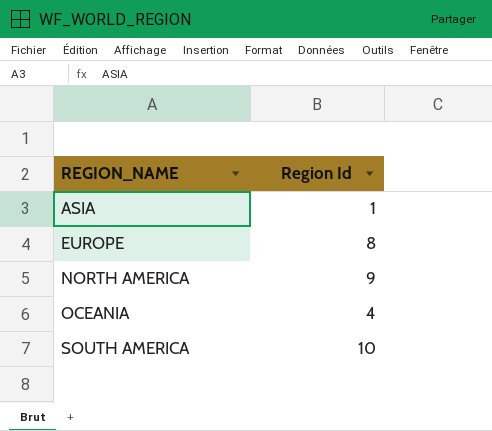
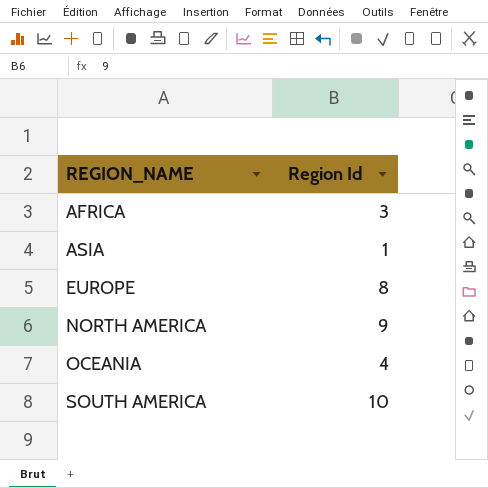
row AFRICA: none -> 3

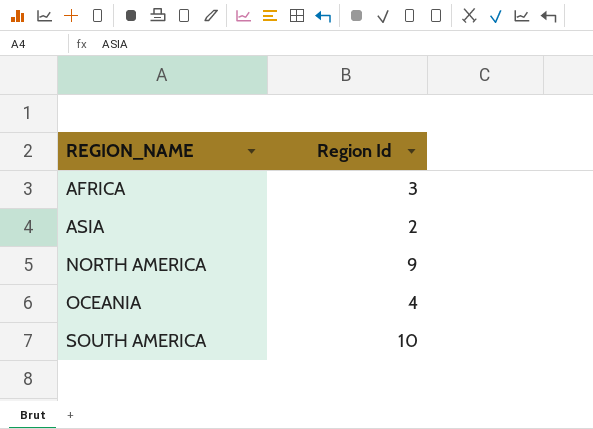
row EUROPE: 8 -> none
ASIA | Region Id: 1 -> 2

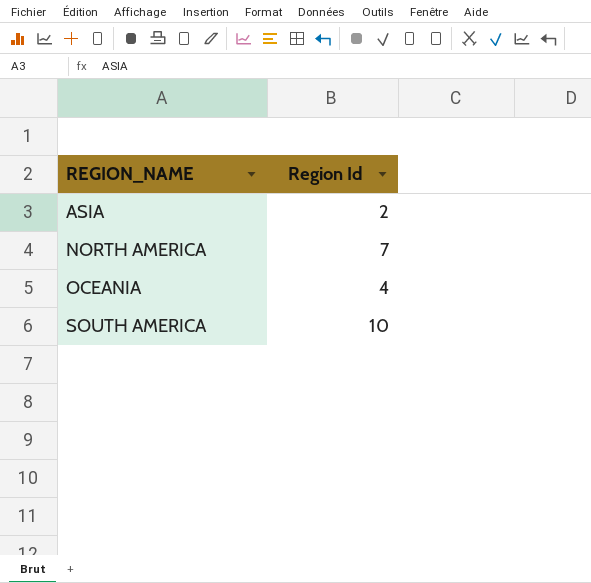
row AFRICA: 3 -> none
NORTH AMERICA | Region Id: 9 -> 7

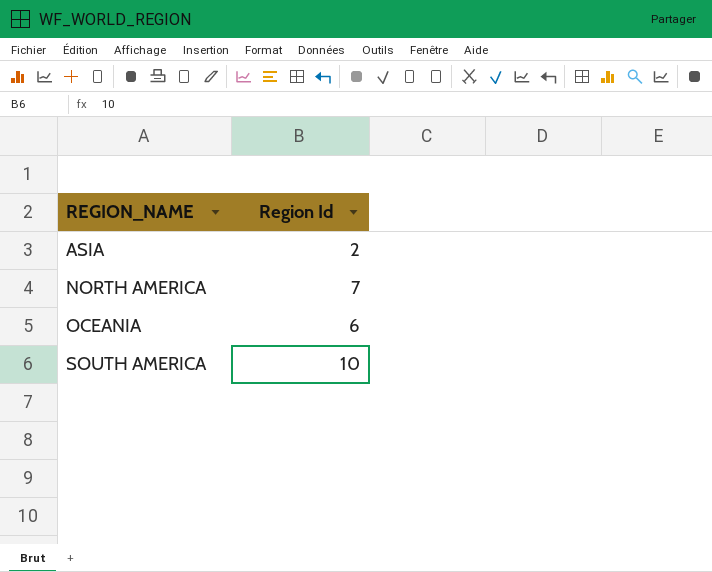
OCEANIA | Region Id: 4 -> 6

